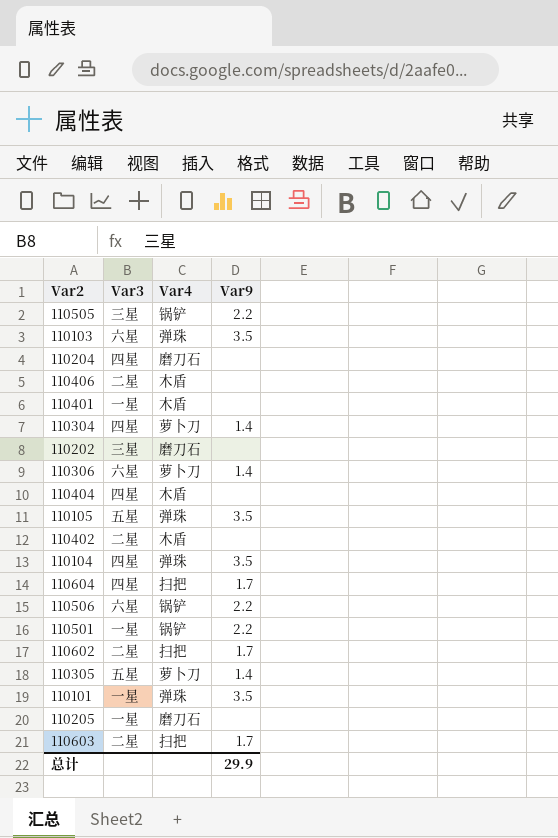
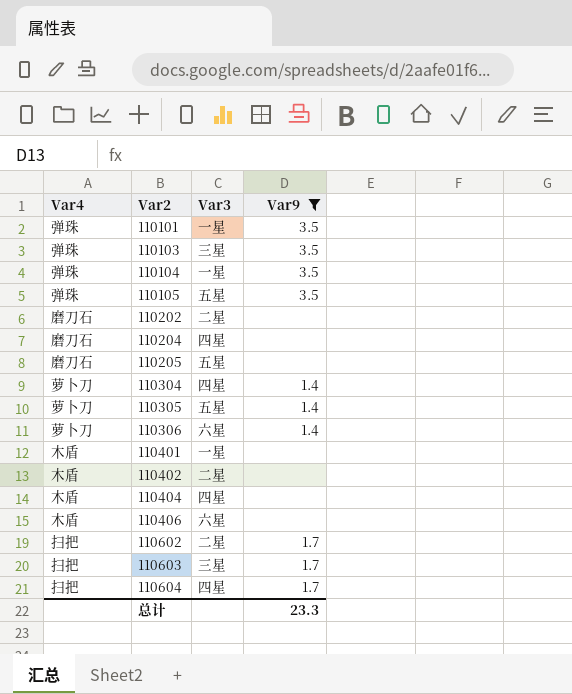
filter: none -> Var9 != 2.2
row order: none -> Var2 ascending
column Var4 | position: 3 -> 1
110103 | Var3: 六星 -> 三星
110104 | Var3: 四星 -> 一星
110202 | Var3: 三星 -> 二星
110205 | Var3: 一星 -> 五星
110406 | Var3: 二星 -> 六星
110603 | Var3: 二星 -> 三星
总计 | Var9: 29.9 -> 23.3

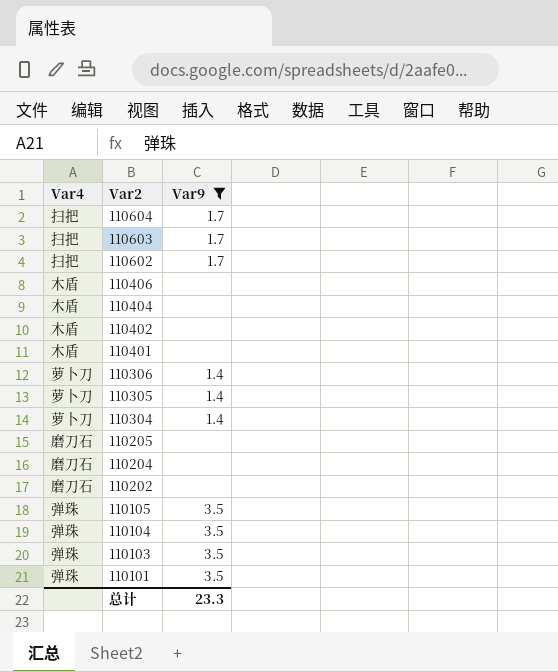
row order: Var2 ascending -> Var2 descending
column Var3 | position: 3 -> none

